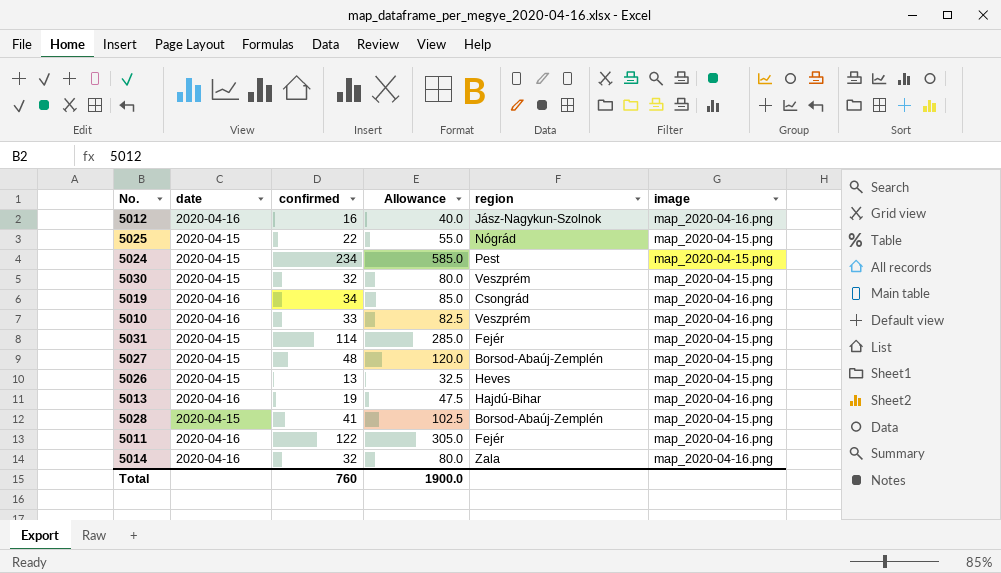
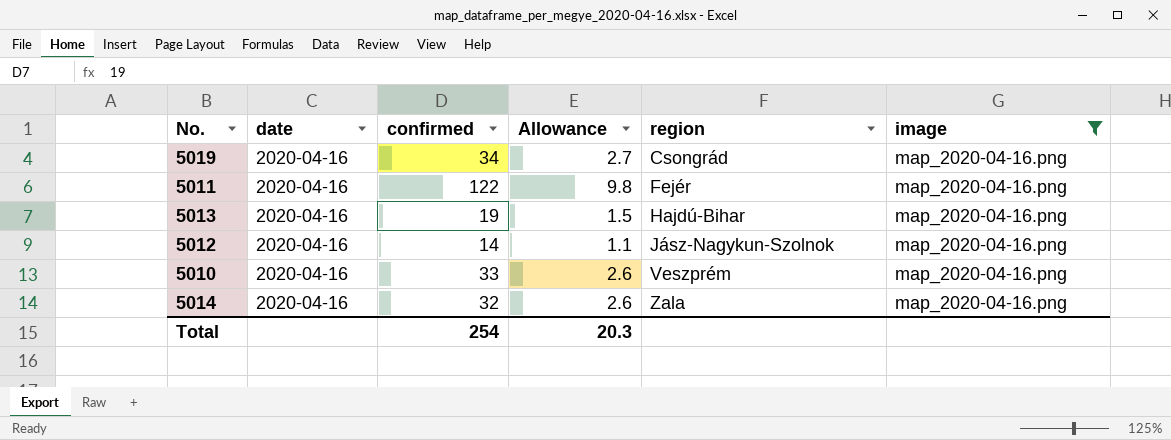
filter: none -> image = map_2020-04-16.png
row order: none -> region ascending
column Allowance | formula: [confirmed] * 2.5 -> [confirmed] * 0.08
5012 | confirmed: 16 -> 14
Total | confirmed: 760 -> 254
Total | Allowance: 1900.0 -> 20.3

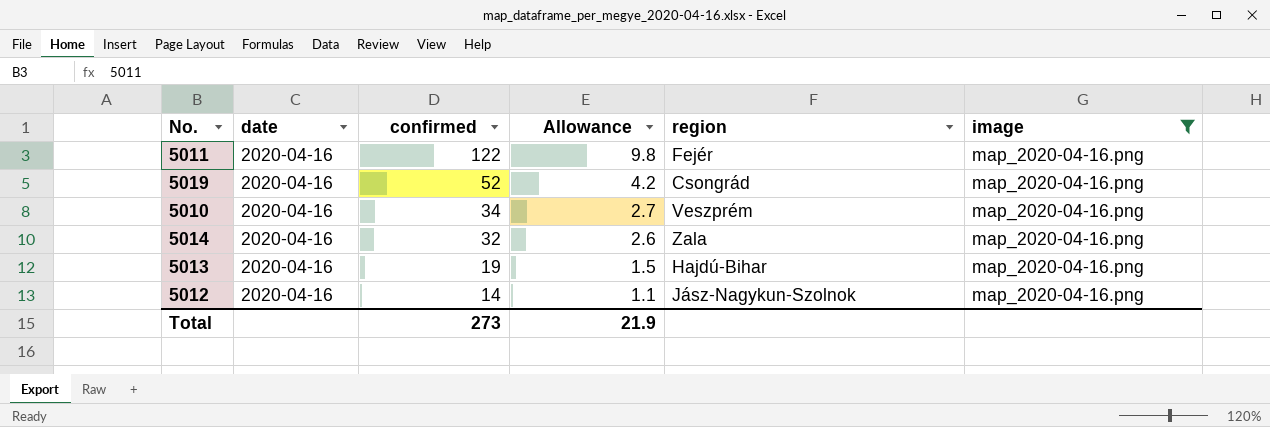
row order: region ascending -> confirmed descending
5019 | confirmed: 34 -> 52
5019 | Allowance: 2.7 -> 4.2
5010 | confirmed: 33 -> 34
5010 | Allowance: 2.6 -> 2.7
Total | confirmed: 254 -> 273
Total | Allowance: 20.3 -> 21.9

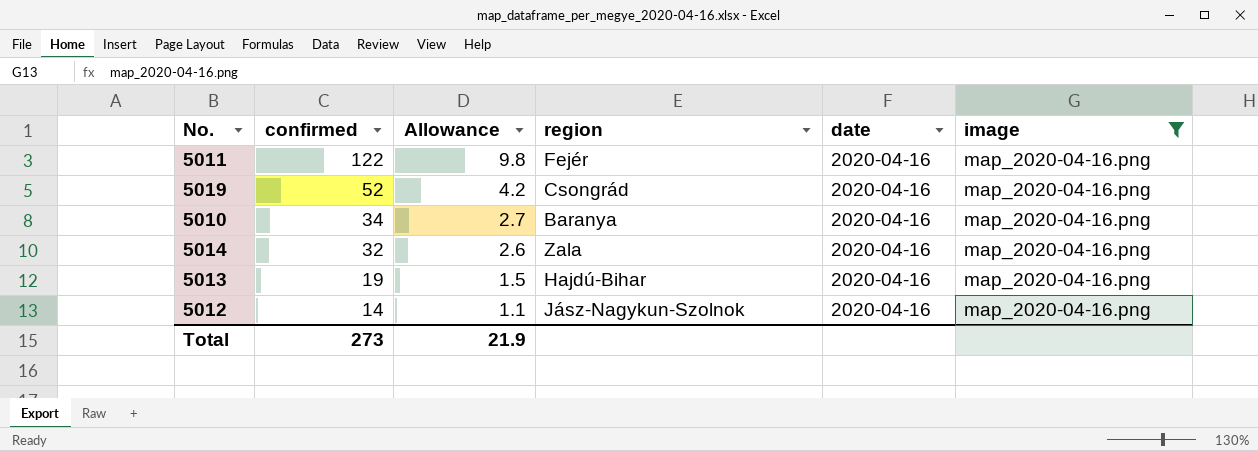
column date | position: 2 -> 5
5010 | region: Veszprém -> Baranya

